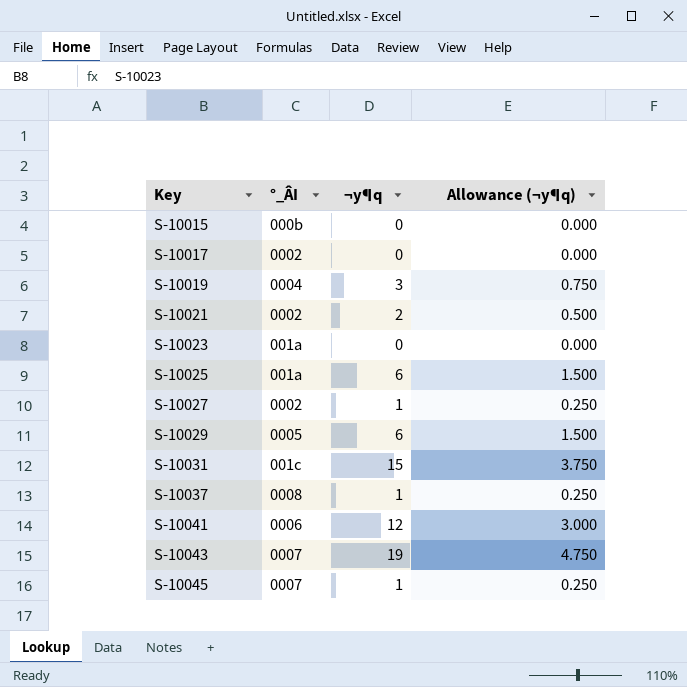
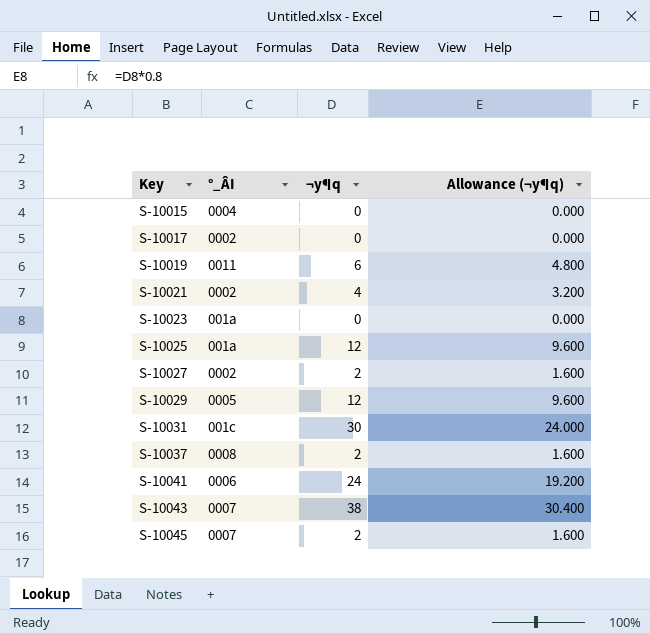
column Allowance (¬y¶q) | formula: [¬y¶q] * 0.25 -> [¬y¶q] * 0.8
S-10015 | °_ÂI: 000b -> 0004
S-10019 | °_ÂI: 0004 -> 0011
S-10019 | ¬y¶q: 3 -> 6
S-10021 | ¬y¶q: 2 -> 4
S-10025 | ¬y¶q: 6 -> 12
S-10027 | ¬y¶q: 1 -> 2
S-10029 | ¬y¶q: 6 -> 12
S-10031 | ¬y¶q: 15 -> 30
S-10037 | ¬y¶q: 1 -> 2
S-10041 | ¬y¶q: 12 -> 24
S-10043 | ¬y¶q: 19 -> 38
S-10045 | ¬y¶q: 1 -> 2

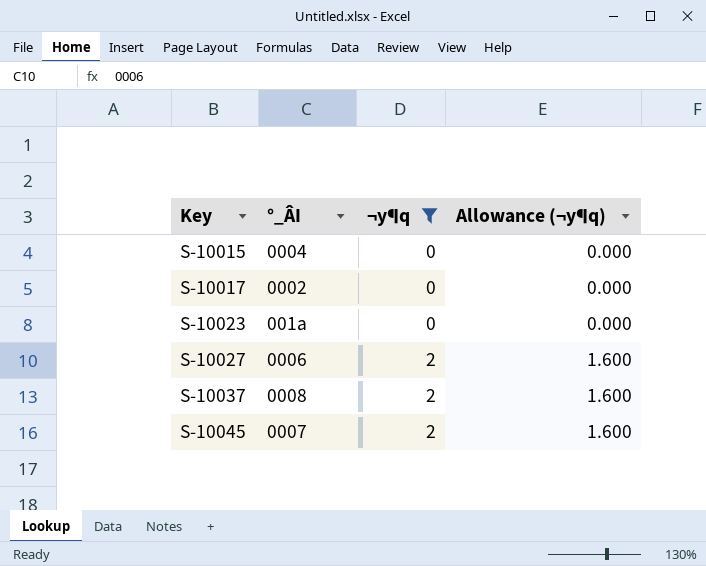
filter: none -> ¬y¶q <= 2
S-10027 | °_ÂI: 0002 -> 0006

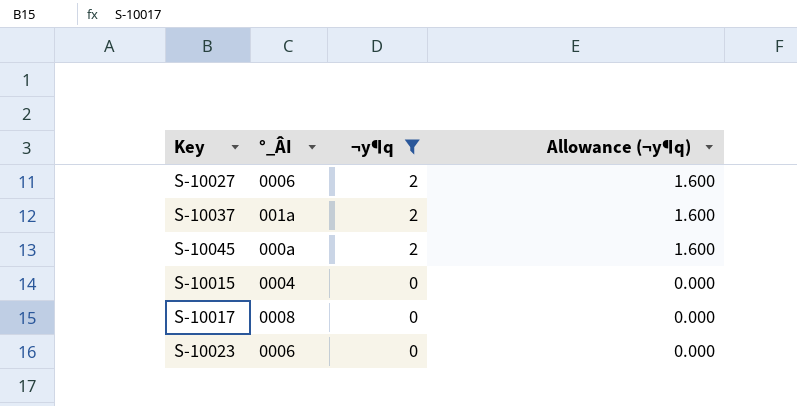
row order: Key ascending -> ¬y¶q descending
S-10037 | °_ÂI: 0008 -> 001a
S-10045 | °_ÂI: 0007 -> 000a
S-10017 | °_ÂI: 0002 -> 0008
S-10023 | °_ÂI: 001a -> 0006

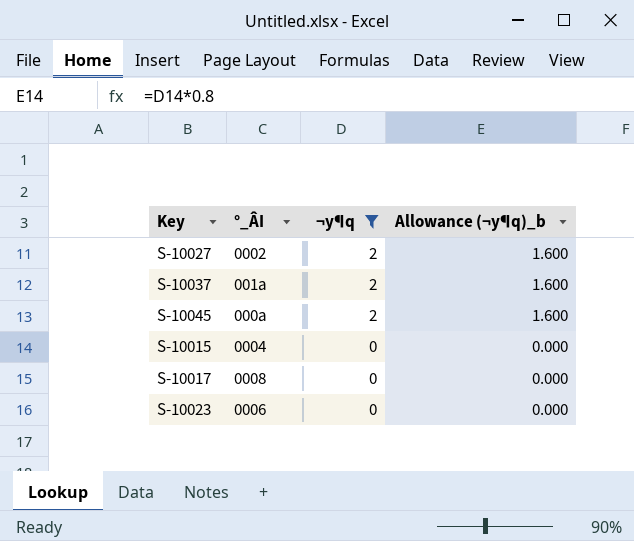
column name: Allowance (¬y¶q) -> Allowance (¬y¶q)_b
S-10027 | °_ÂI: 0006 -> 0002

